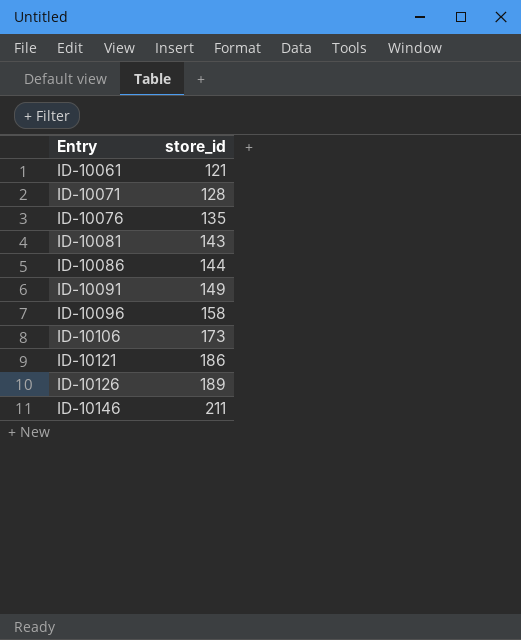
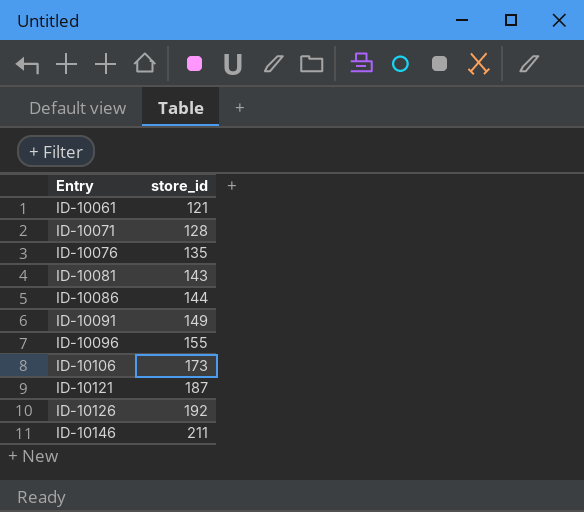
ID-10096 | store_id: 158 -> 155
ID-10121 | store_id: 186 -> 187
ID-10126 | store_id: 189 -> 192

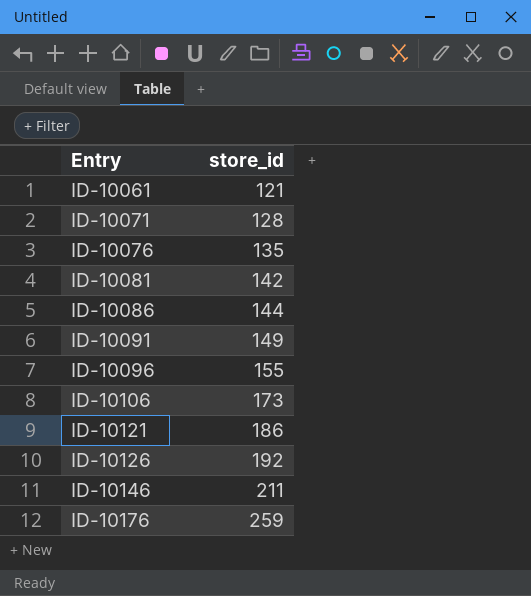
ID-10081 | store_id: 143 -> 142
ID-10121 | store_id: 187 -> 186
row ID-10176: none -> 259

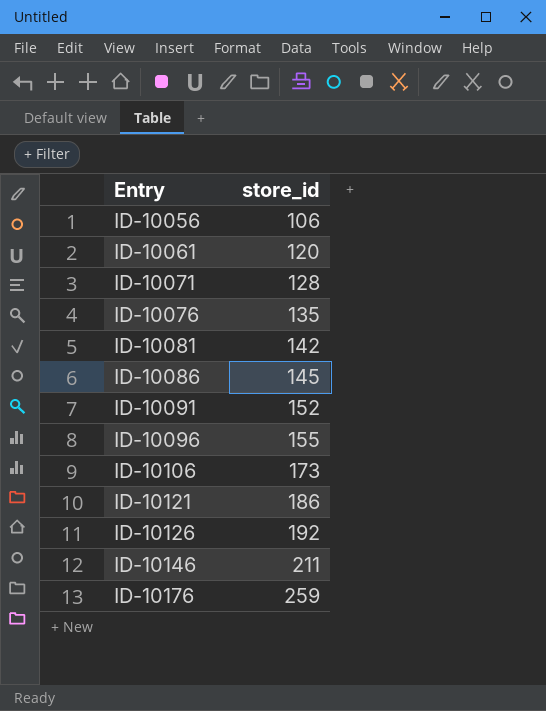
row ID-10056: none -> 106
ID-10061 | store_id: 121 -> 120
ID-10086 | store_id: 144 -> 145
ID-10091 | store_id: 149 -> 152

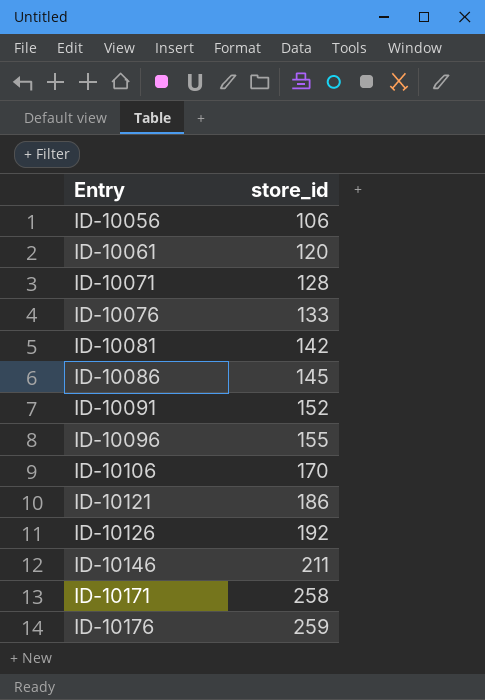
ID-10076 | store_id: 135 -> 133
ID-10106 | store_id: 173 -> 170
row ID-10171: none -> 258

